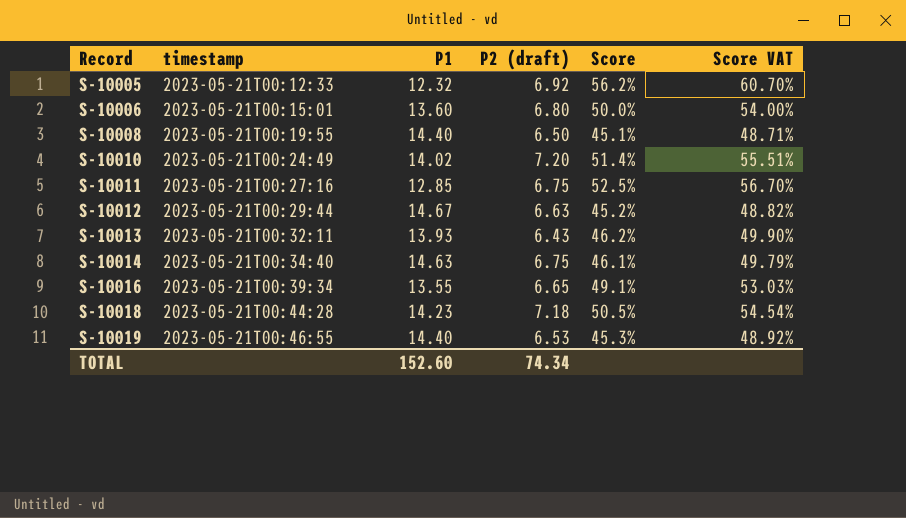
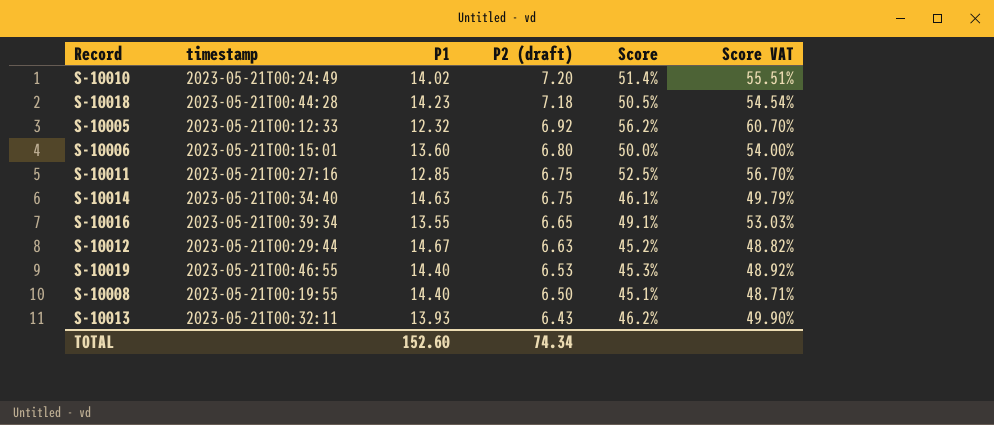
row order: Record ascending -> P2 (draft) descending

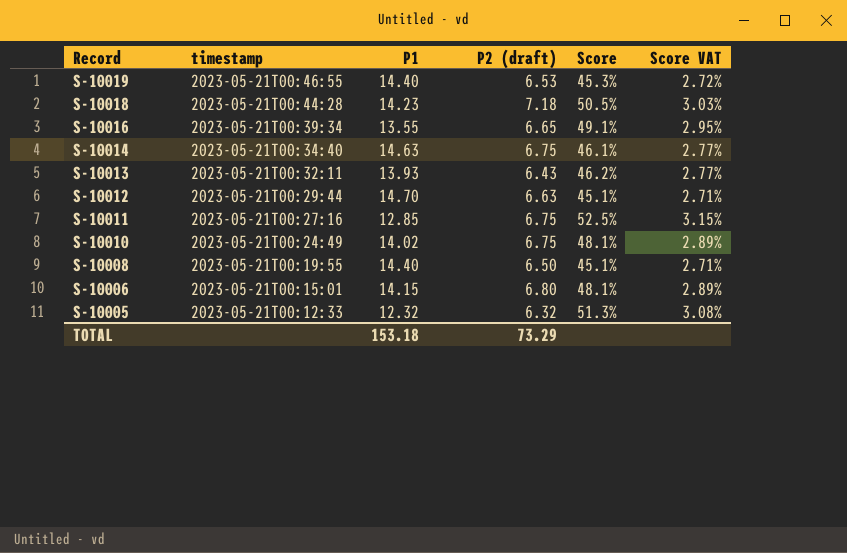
row order: P2 (draft) descending -> Record descending
column Score VAT | formula: [Score] * 1.08 -> [Score] * 0.06
S-10012 | P1: 14.67 -> 14.70
S-10012 | Score: 45.2% -> 45.1%
S-10010 | P2 (draft): 7.20 -> 6.75
S-10010 | Score: 51.4% -> 48.1%
S-10006 | P1: 13.60 -> 14.15
S-10006 | Score: 50.0% -> 48.1%
S-10005 | P2 (draft): 6.92 -> 6.32
S-10005 | Score: 56.2% -> 51.3%
TOTAL | P1: 152.60 -> 153.18
TOTAL | P2 (draft): 74.34 -> 73.29

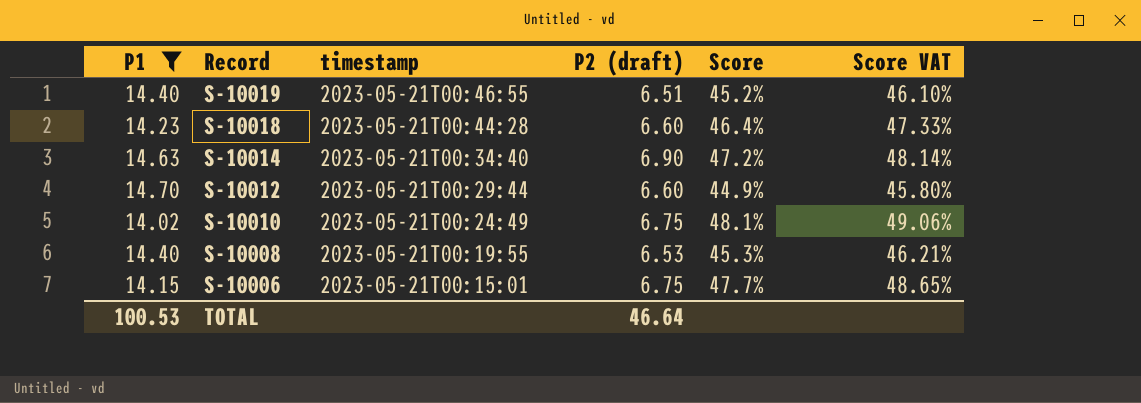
filter: none -> P1 >= 14.02
column P1 | position: 3 -> 1
column Score VAT | formula: [Score] * 0.06 -> [Score] * 1.02
S-10019 | P2 (draft): 6.53 -> 6.51
S-10019 | Score: 45.3% -> 45.2%
S-10018 | P2 (draft): 7.18 -> 6.60
S-10018 | Score: 50.5% -> 46.4%
S-10014 | P2 (draft): 6.75 -> 6.90
S-10014 | Score: 46.1% -> 47.2%
S-10012 | P2 (draft): 6.63 -> 6.60
S-10012 | Score: 45.1% -> 44.9%
S-10008 | P2 (draft): 6.50 -> 6.53
S-10008 | Score: 45.1% -> 45.3%
S-10006 | P2 (draft): 6.80 -> 6.75
S-10006 | Score: 48.1% -> 47.7%
TOTAL | P1: 153.18 -> 100.53
TOTAL | P2 (draft): 73.29 -> 46.64

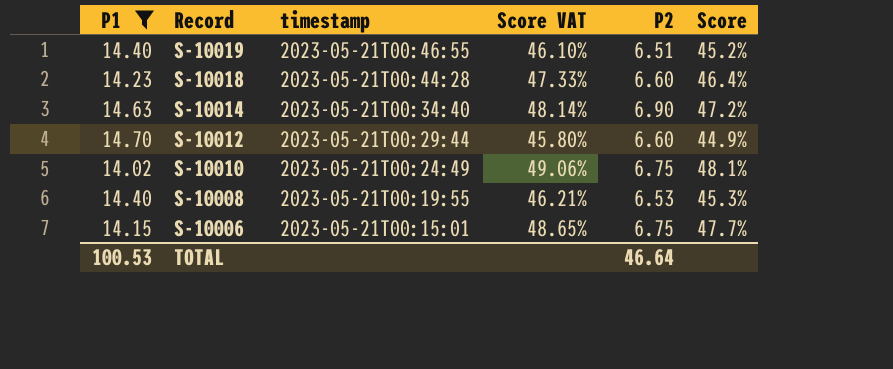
column Score VAT | position: 6 -> 4
column name: P2 (draft) -> P2

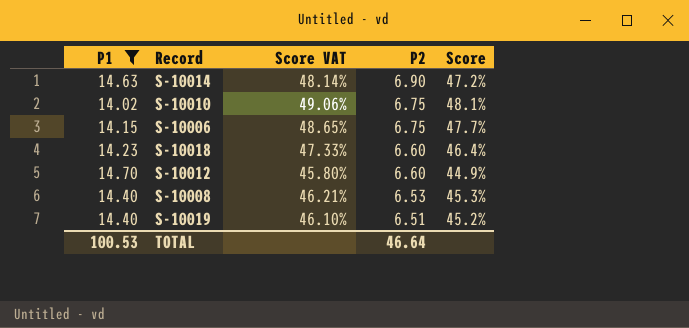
row order: Record descending -> P2 descending
column timestamp | position: 3 -> none

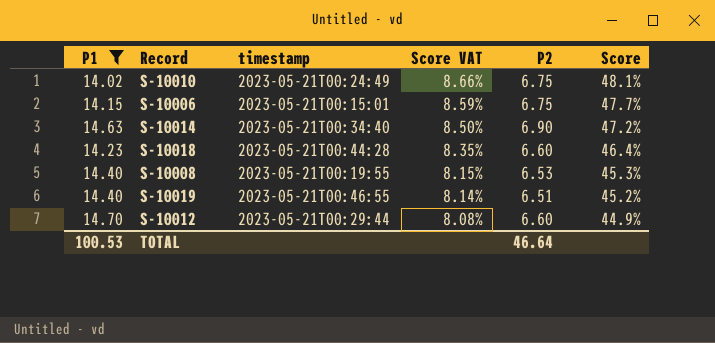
row order: P2 descending -> Score VAT descending
column timestamp | position: none -> 3
column Score VAT | formula: [Score] * 1.02 -> [Score] * 0.18

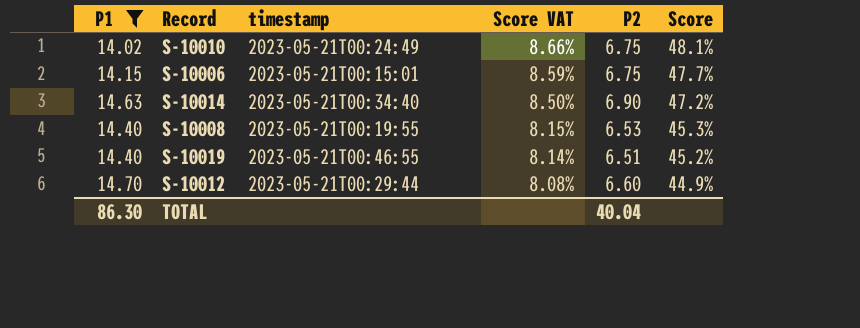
row S-10018: 14.23 | 2023-05-21T00:44:28 | 8.35% | 6.60 | 46.4% -> none
TOTAL | P1: 100.53 -> 86.30
TOTAL | P2: 46.64 -> 40.04

